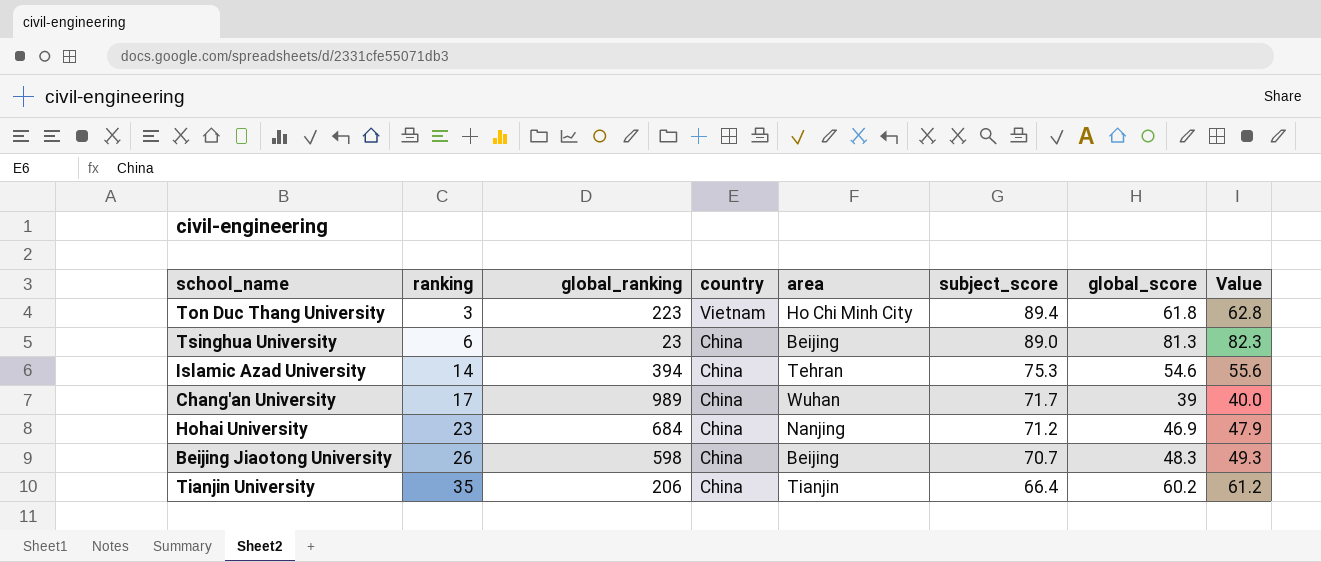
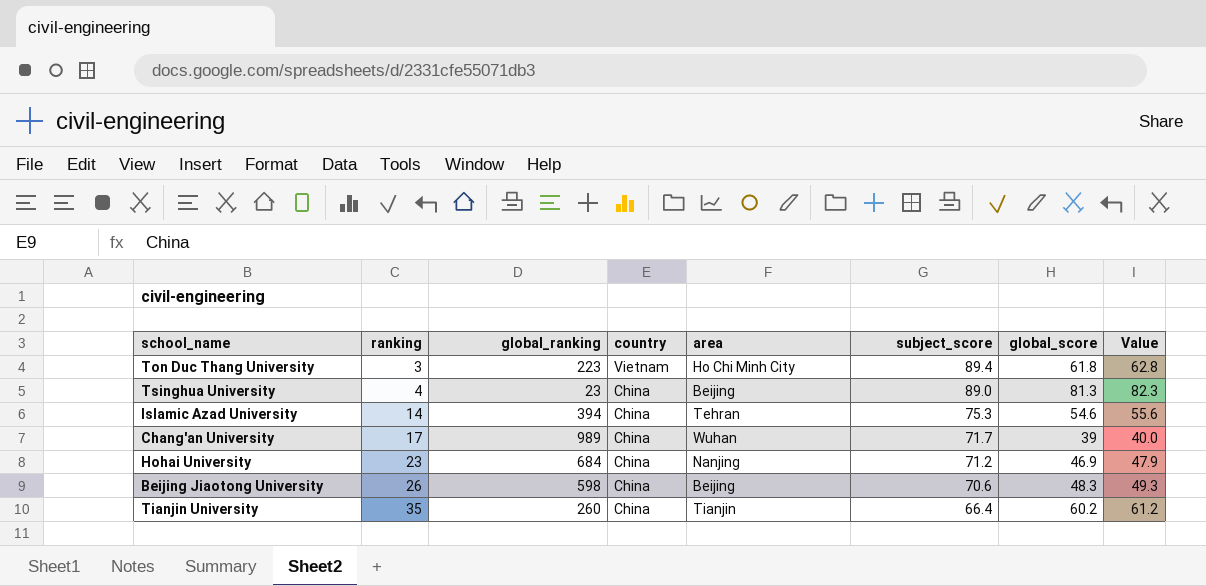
Tsinghua University | ranking: 6 -> 4
Beijing Jiaotong University | subject_score: 70.7 -> 70.6
Tianjin University | global_ranking: 206 -> 260

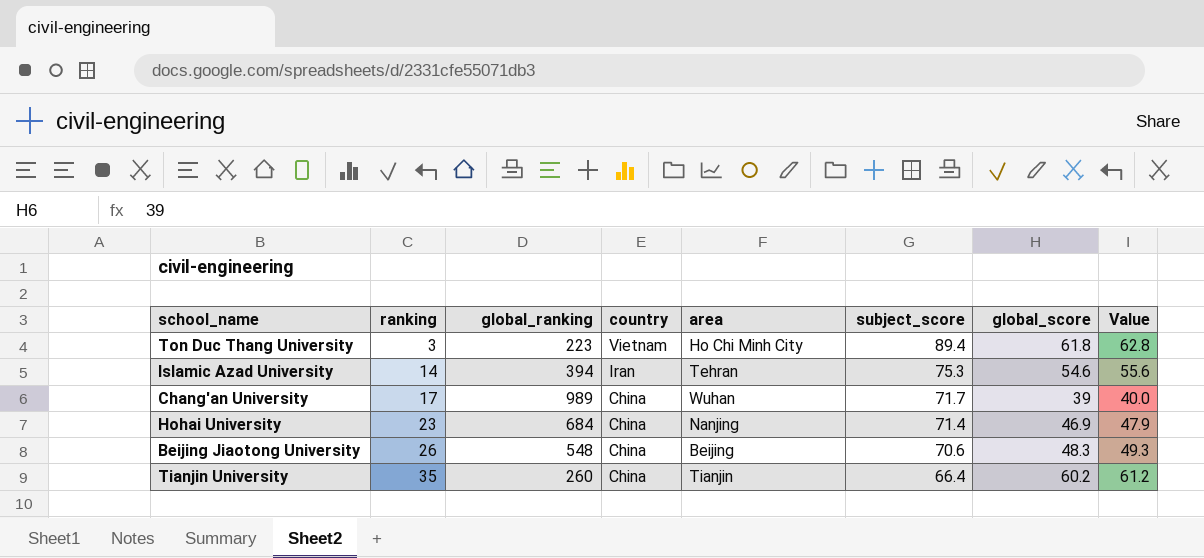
row Tsinghua University: 4 | 23 | China | Beijing | 89.0 | 81.3 | 82.3 -> none
Islamic Azad University | country: China -> Iran
Hohai University | subject_score: 71.2 -> 71.4
Beijing Jiaotong University | global_ranking: 598 -> 548

